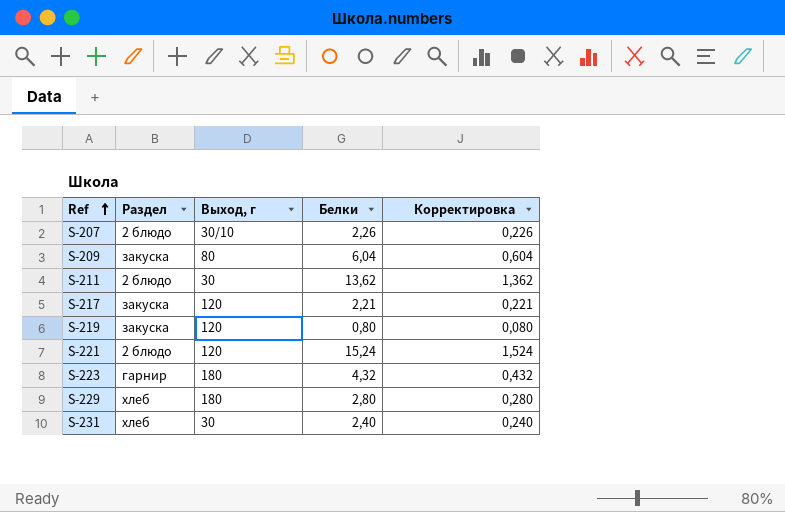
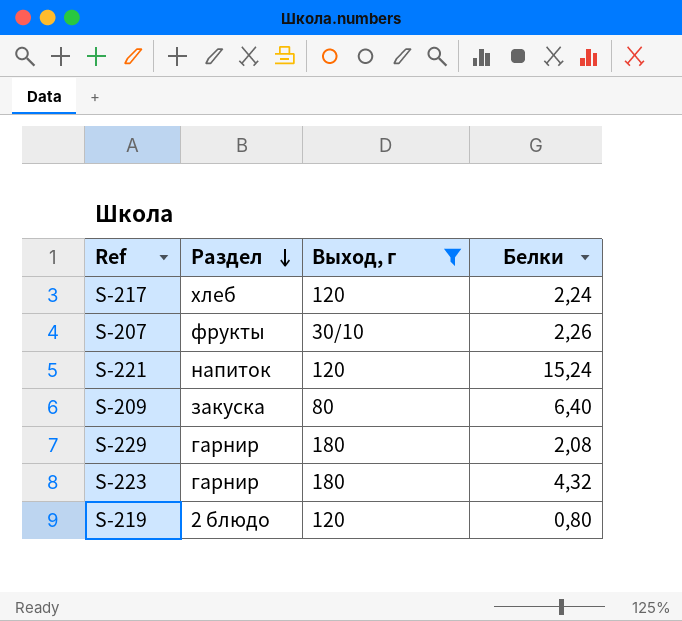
filter: none -> Выход, г != 30
row order: Ref ascending -> Раздел descending
column Корректировка | formula: [Белки] * 0,1 -> none
S-217 | Раздел: закуска -> хлеб
S-217 | Белки: 2,21 -> 2,24
S-207 | Раздел: 2 блюдо -> фрукты
S-221 | Раздел: 2 блюдо -> напиток
S-209 | Белки: 6,04 -> 6,40
S-229 | Раздел: хлеб -> гарнир
S-229 | Белки: 2,80 -> 2,08
S-219 | Раздел: закуска -> 2 блюдо

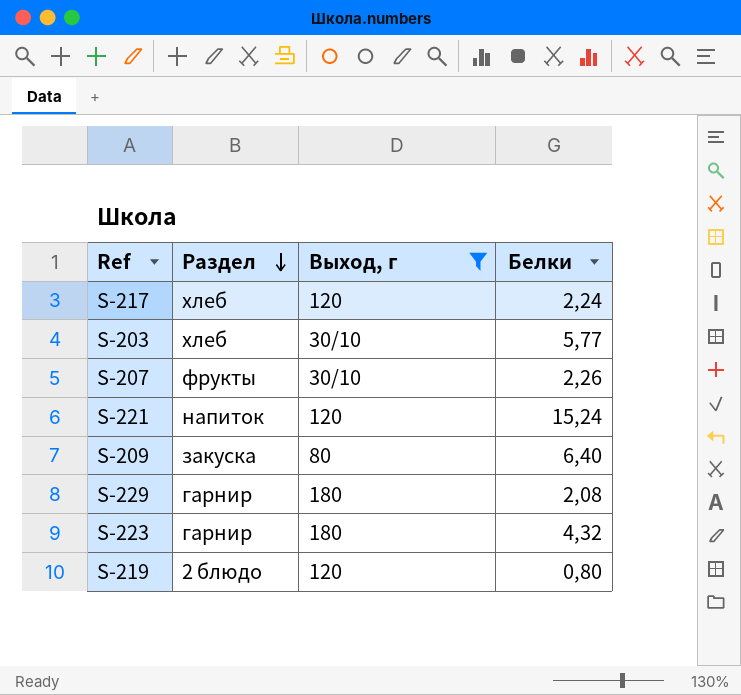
row S-203: none -> хлеб | 30/10 | 5,77

